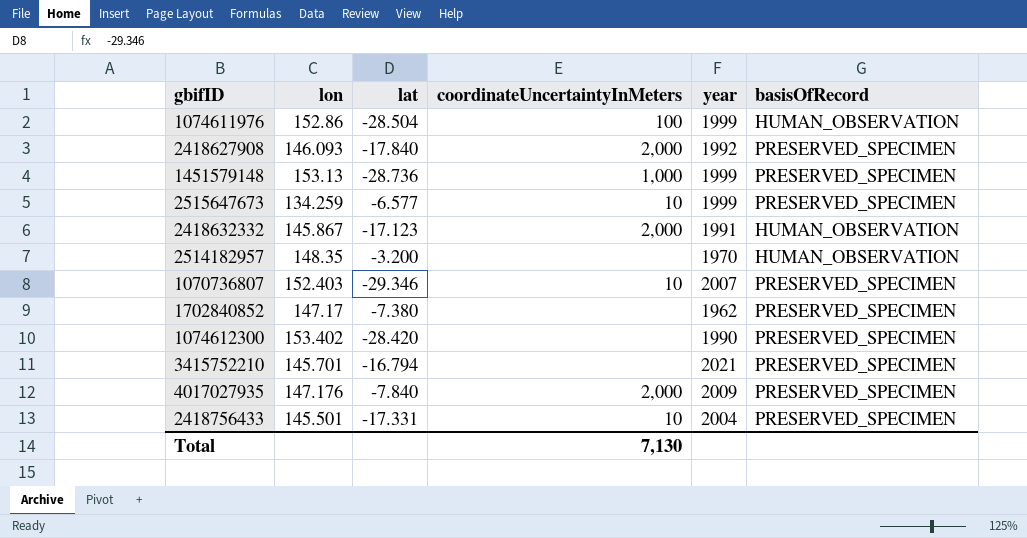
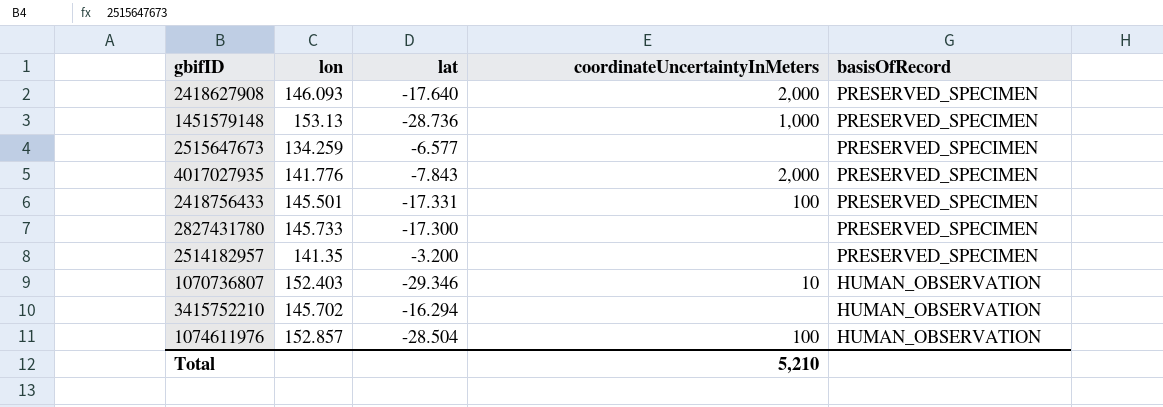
row order: none -> basisOfRecord descending
column year | position: 5 -> none
row 2418632332: 145.867 | -17.123 | 2,000 | 1991 | HUMAN_OBSERVATION -> none
row 1702840852: 147.17 | -7.380 | none | 1962 | PRESERVED_SPECIMEN -> none
row 1074612300: 153.402 | -28.420 | none | 1990 | PRESERVED_SPECIMEN -> none
2418627908 | lat: -17.840 -> -17.640
2515647673 | coordinateUncertaintyInMeters: 10 -> none
4017027935 | lon: 147.176 -> 141.776
4017027935 | lat: -7.840 -> -7.843
2418756433 | coordinateUncertaintyInMeters: 10 -> 100
row 2827431780: none -> 145.733 | -17.300 | none | PRESERVED_SPECIMEN
2514182957 | lon: 148.35 -> 141.35
2514182957 | basisOfRecord: HUMAN_OBSERVATION -> PRESERVED_SPECIMEN
1070736807 | basisOfRecord: PRESERVED_SPECIMEN -> HUMAN_OBSERVATION
3415752210 | lon: 145.701 -> 145.702
3415752210 | lat: -16.794 -> -16.294
3415752210 | basisOfRecord: PRESERVED_SPECIMEN -> HUMAN_OBSERVATION
1074611976 | lon: 152.86 -> 152.857
Total | coordinateUncertaintyInMeters: 7,130 -> 5,210

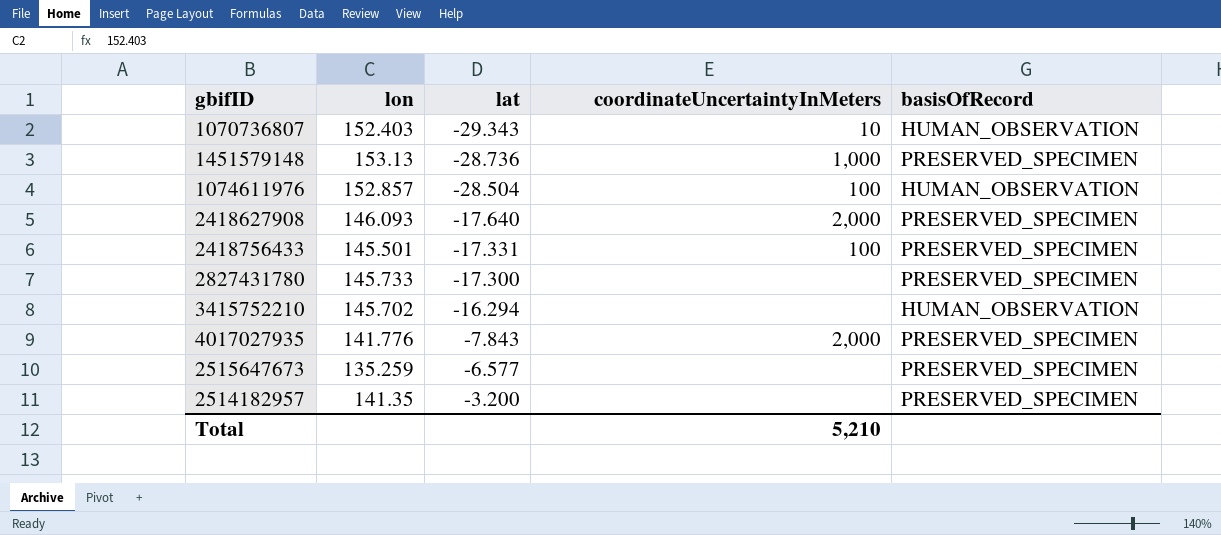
row order: basisOfRecord descending -> lat ascending
1070736807 | lat: -29.346 -> -29.343
2515647673 | lon: 134.259 -> 135.259

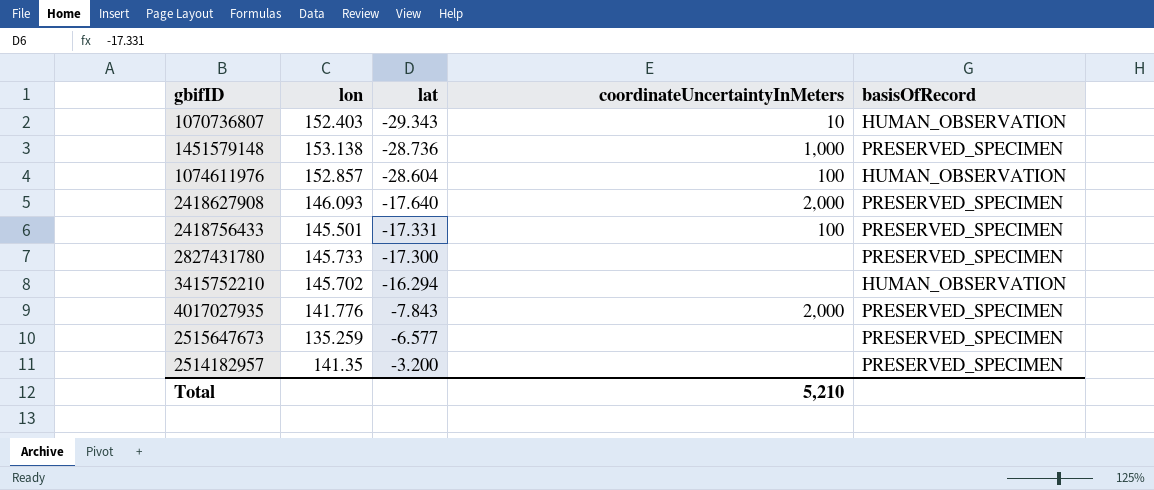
1451579148 | lon: 153.13 -> 153.138
1074611976 | lat: -28.504 -> -28.604

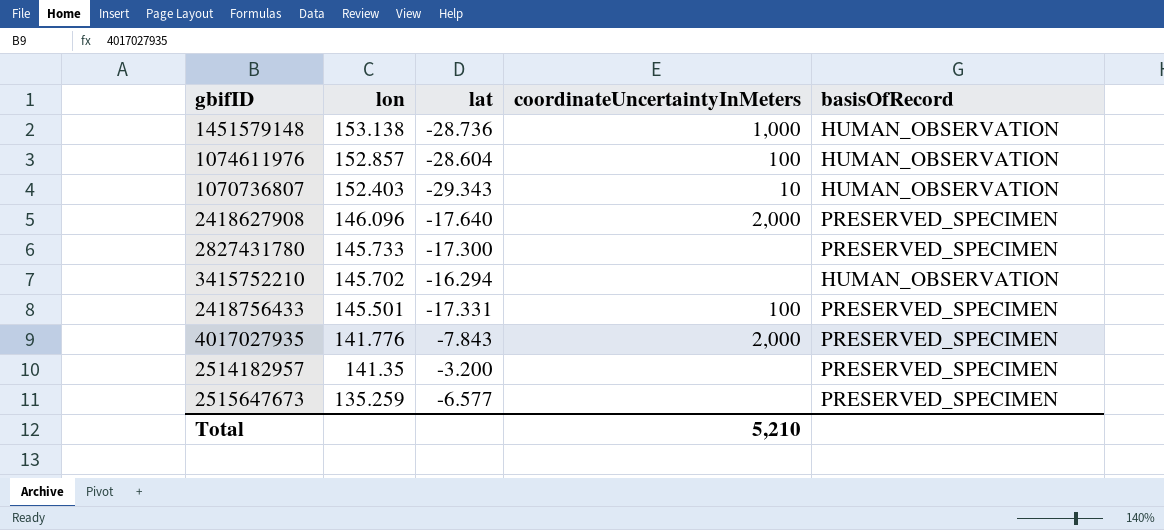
row order: lat ascending -> lon descending
1451579148 | basisOfRecord: PRESERVED_SPECIMEN -> HUMAN_OBSERVATION
2418627908 | lon: 146.093 -> 146.096

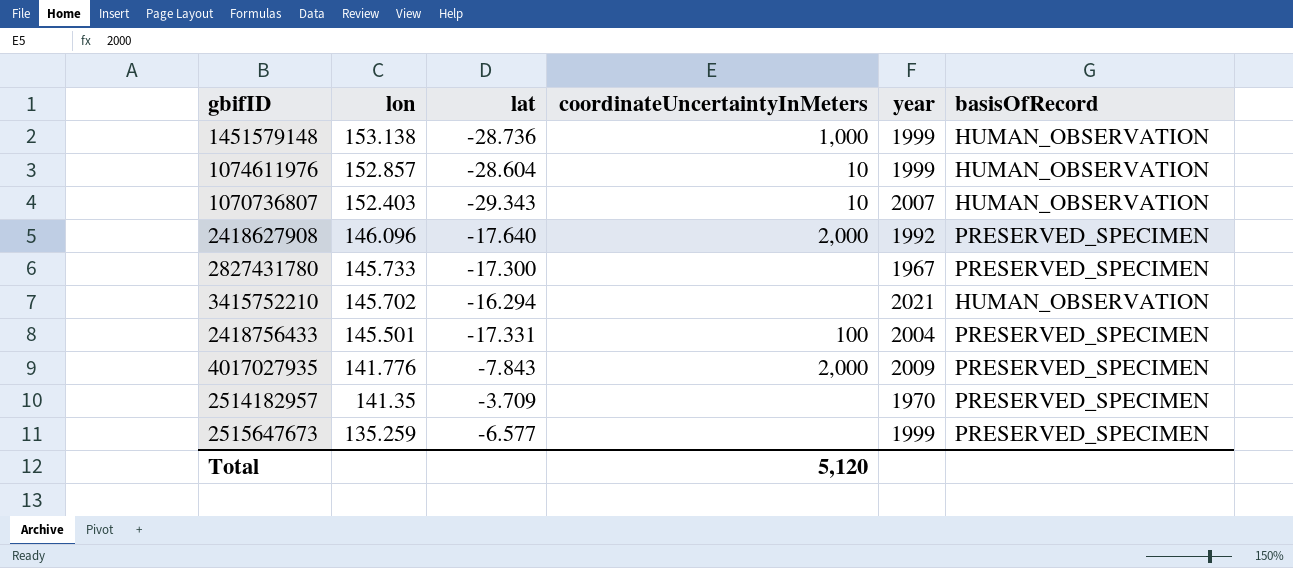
column year | position: none -> 5
1074611976 | coordinateUncertaintyInMeters: 100 -> 10
2514182957 | lat: -3.200 -> -3.709
Total | coordinateUncertaintyInMeters: 5,210 -> 5,120

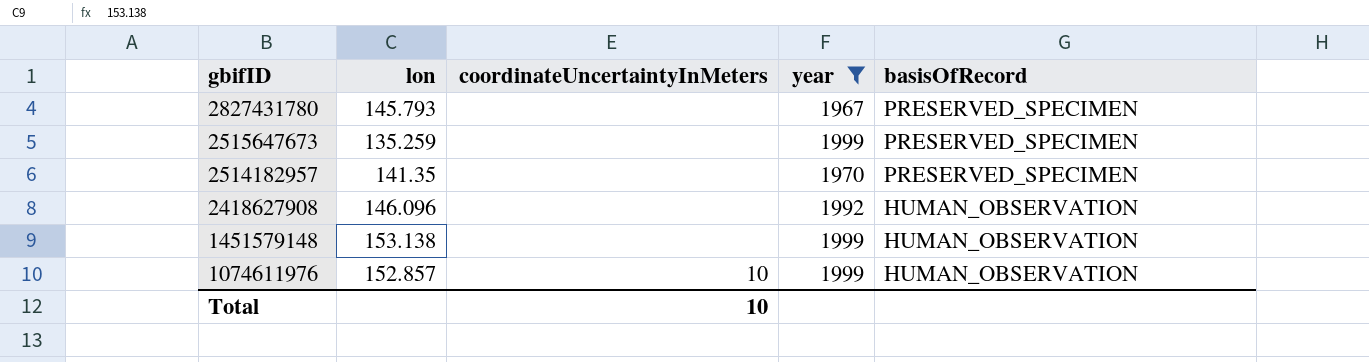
filter: none -> year <= 1999
row order: lon descending -> gbifID descending
column lat | position: 3 -> none
2827431780 | lon: 145.733 -> 145.793
2418627908 | coordinateUncertaintyInMeters: 2,000 -> none
2418627908 | basisOfRecord: PRESERVED_SPECIMEN -> HUMAN_OBSERVATION
1451579148 | coordinateUncertaintyInMeters: 1,000 -> none
Total | coordinateUncertaintyInMeters: 5,120 -> 10

